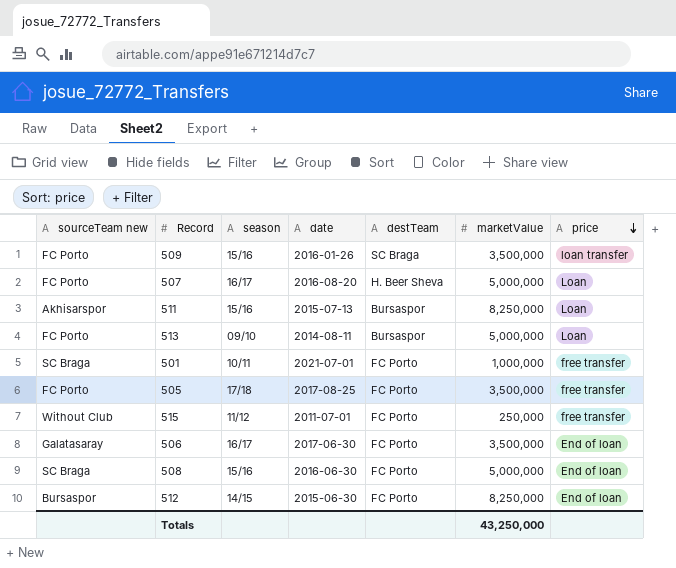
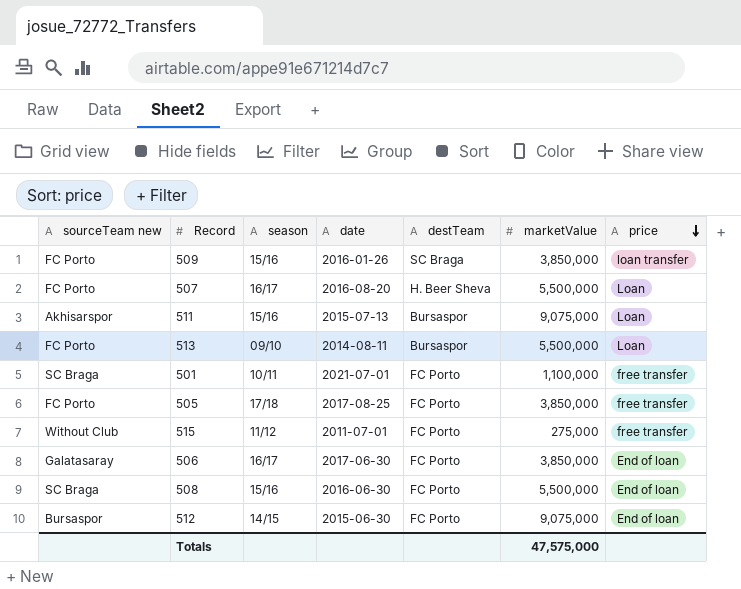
509 | marketValue: 3,500,000 -> 3,850,000
507 | marketValue: 5,000,000 -> 5,500,000
511 | marketValue: 8,250,000 -> 9,075,000
513 | marketValue: 5,000,000 -> 5,500,000
501 | marketValue: 1,000,000 -> 1,100,000
505 | marketValue: 3,500,000 -> 3,850,000
515 | marketValue: 250,000 -> 275,000
506 | marketValue: 3,500,000 -> 3,850,000
508 | marketValue: 5,000,000 -> 5,500,000
512 | marketValue: 8,250,000 -> 9,075,000
Totals | marketValue: 43,250,000 -> 47,575,000

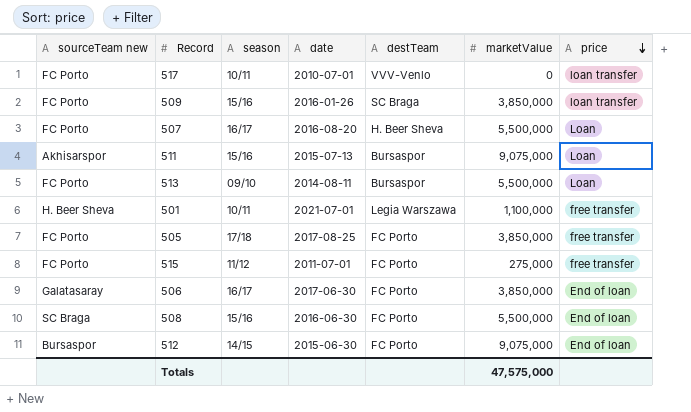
row 517: none -> FC Porto | 10/11 | 2010-07-01 | VVV-Venlo | 0 | loan transfer
501 | sourceTeam new: SC Braga -> H. Beer Sheva
501 | destTeam: FC Porto -> Legia Warszawa
515 | sourceTeam new: Without Club -> FC Porto

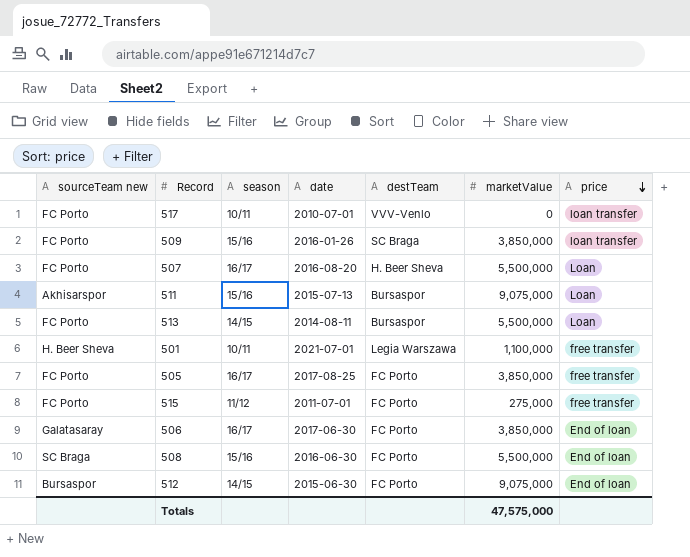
513 | season: 09/10 -> 14/15
505 | season: 17/18 -> 16/17

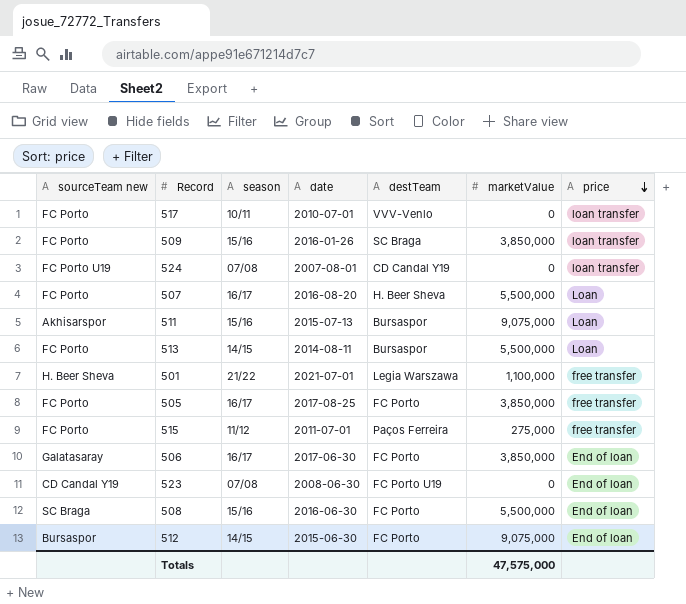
row 524: none -> FC Porto U19 | 07/08 | 2007-08-01 | CD Candal Y19 | 0 | loan transfer
501 | season: 10/11 -> 21/22
515 | destTeam: FC Porto -> Paços Ferreira
row 523: none -> CD Candal Y19 | 07/08 | 2008-06-30 | FC Porto U19 | 0 | End of loan

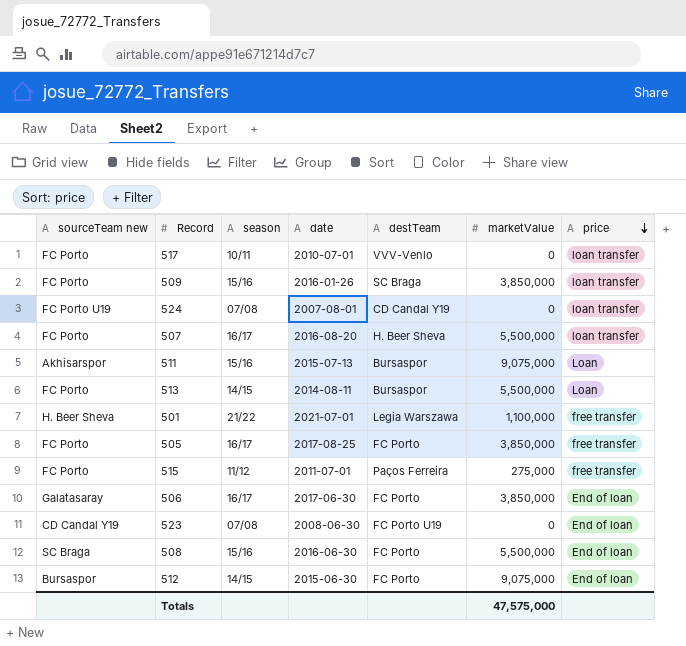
507 | price: Loan -> loan transfer

